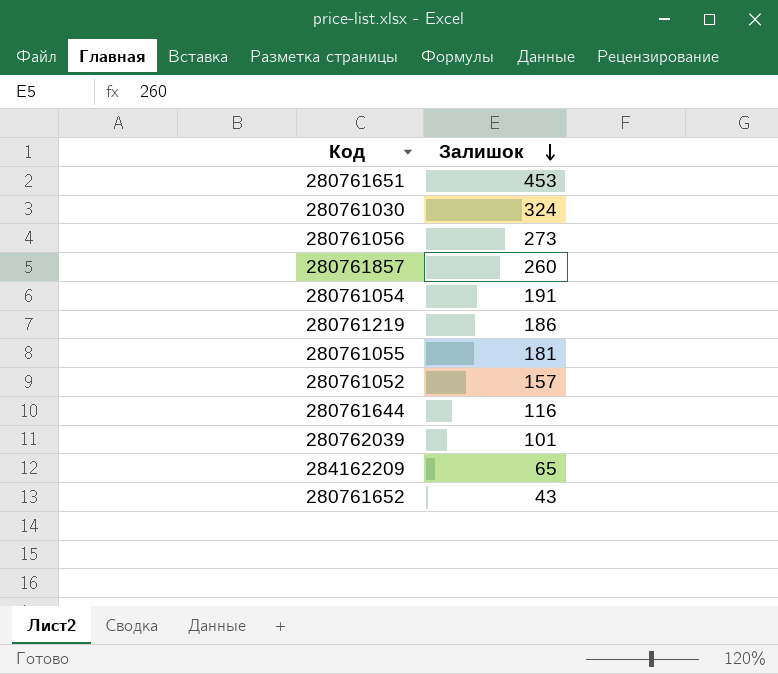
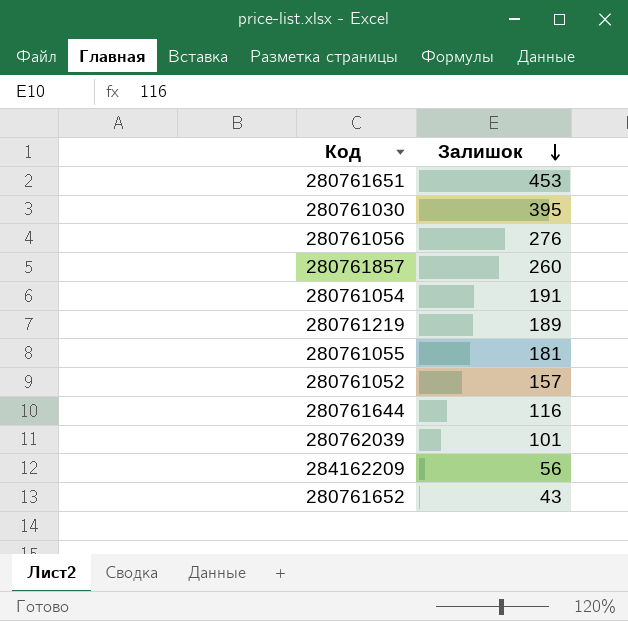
280761030 | Залишок: 324 -> 395
280761056 | Залишок: 273 -> 276
280761219 | Залишок: 186 -> 189
284162209 | Залишок: 65 -> 56

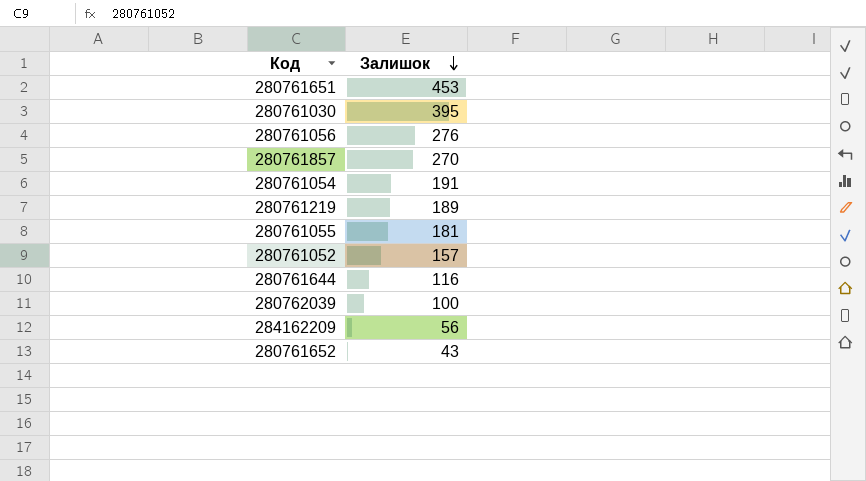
280761857 | Залишок: 260 -> 270
280762039 | Залишок: 101 -> 100

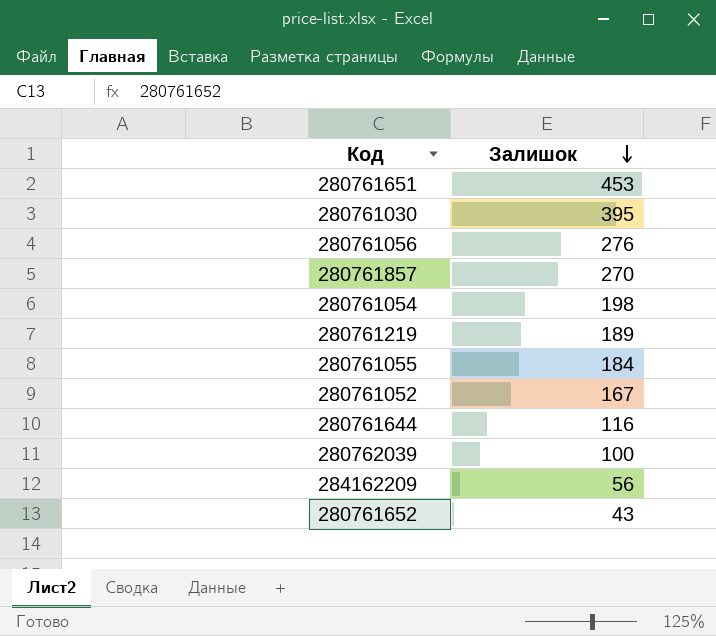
280761054 | Залишок: 191 -> 198
280761055 | Залишок: 181 -> 184
280761052 | Залишок: 157 -> 167

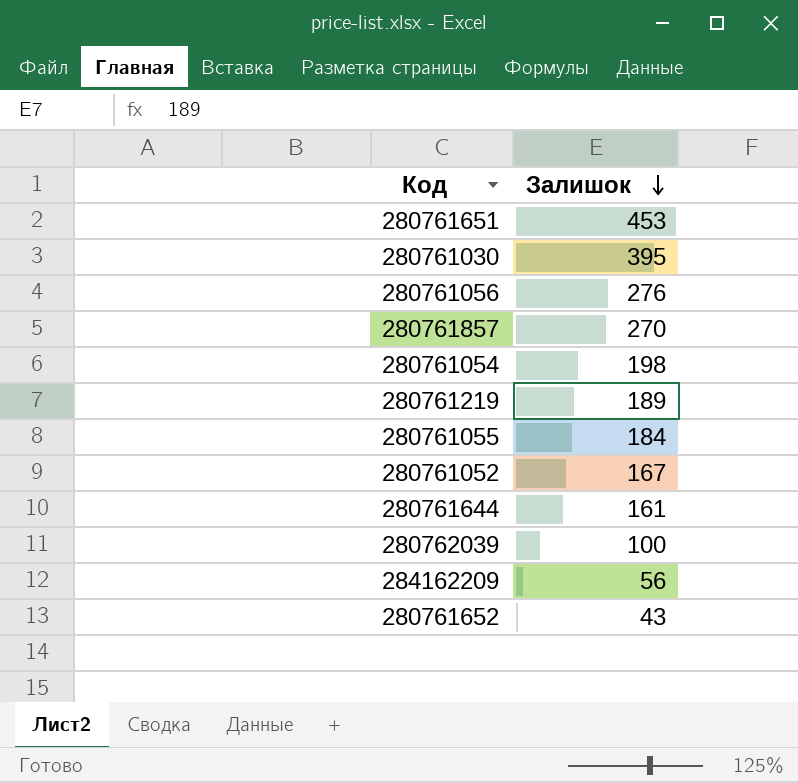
280761644 | Залишок: 116 -> 161

